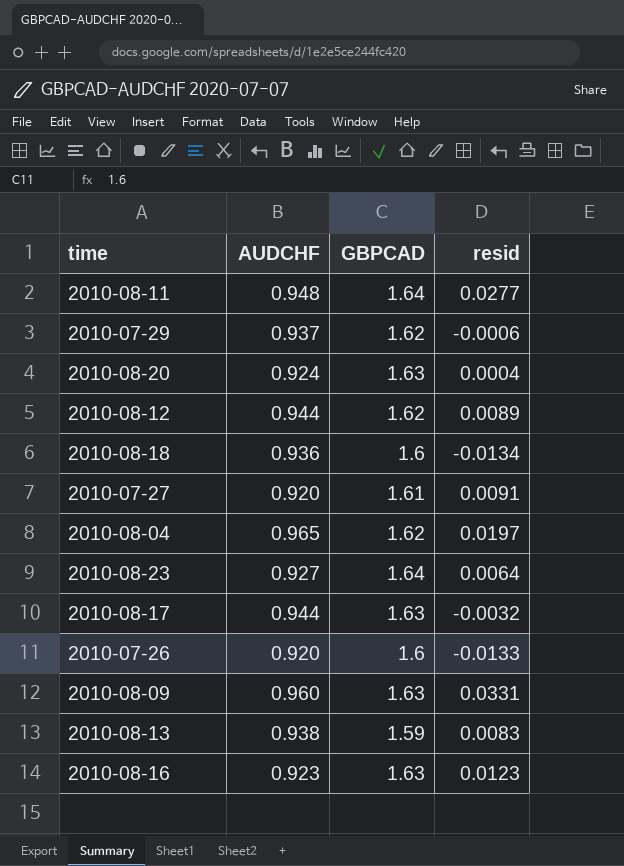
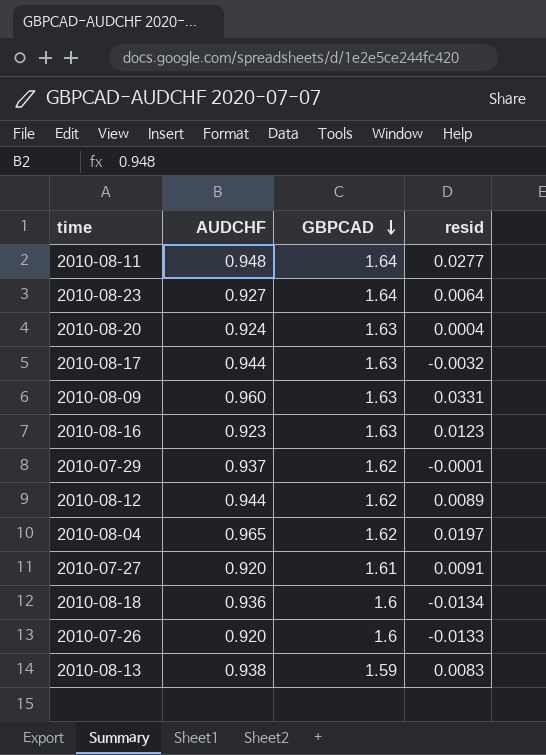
row order: none -> GBPCAD descending
2010-07-29 | resid: -0.0006 -> -0.0001

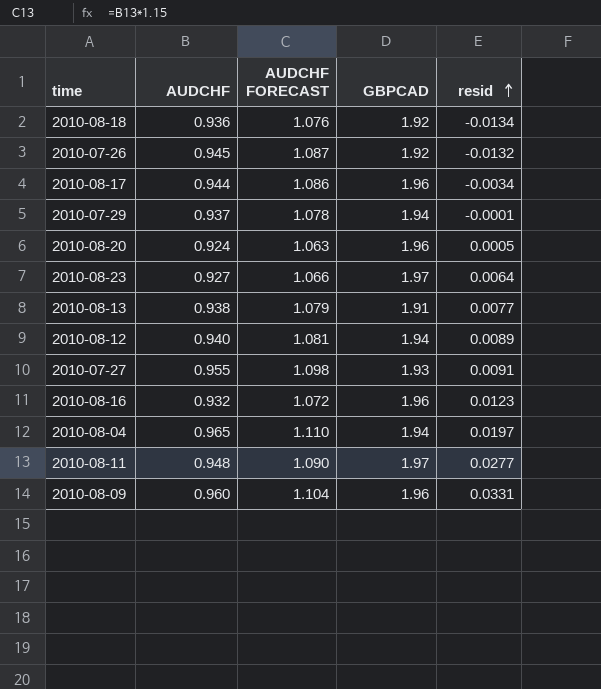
row order: GBPCAD descending -> resid ascending
column AUDCHF FORECAST | formula: none -> [AUDCHF] * 1.15
2010-08-18 | GBPCAD: 1.6 -> 1.92
2010-07-26 | AUDCHF: 0.920 -> 0.945
2010-07-26 | GBPCAD: 1.6 -> 1.92
2010-07-26 | resid: -0.0133 -> -0.0132
2010-08-17 | GBPCAD: 1.63 -> 1.96
2010-08-17 | resid: -0.0032 -> -0.0034
2010-07-29 | GBPCAD: 1.62 -> 1.94
2010-08-20 | GBPCAD: 1.63 -> 1.96
2010-08-20 | resid: 0.0004 -> 0.0005
2010-08-23 | GBPCAD: 1.64 -> 1.97
2010-08-13 | GBPCAD: 1.59 -> 1.91
2010-08-13 | resid: 0.0083 -> 0.0077
2010-08-12 | AUDCHF: 0.944 -> 0.940
2010-08-12 | GBPCAD: 1.62 -> 1.94
2010-07-27 | AUDCHF: 0.920 -> 0.955
2010-07-27 | GBPCAD: 1.61 -> 1.93
2010-08-16 | AUDCHF: 0.923 -> 0.932
2010-08-16 | GBPCAD: 1.63 -> 1.96
2010-08-04 | GBPCAD: 1.62 -> 1.94
2010-08-11 | GBPCAD: 1.64 -> 1.97
2010-08-09 | GBPCAD: 1.63 -> 1.96

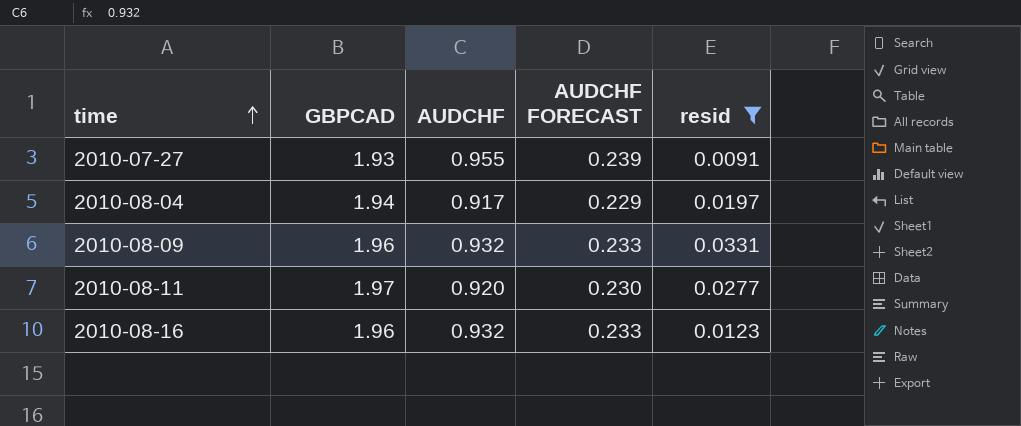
filter: none -> resid >= 0.0091
row order: resid ascending -> time ascending
column GBPCAD | position: 4 -> 2
column AUDCHF FORECAST | formula: [AUDCHF] * 1.15 -> [AUDCHF] * 0.25
2010-08-04 | AUDCHF: 0.965 -> 0.917
2010-08-09 | AUDCHF: 0.960 -> 0.932
2010-08-11 | AUDCHF: 0.948 -> 0.920

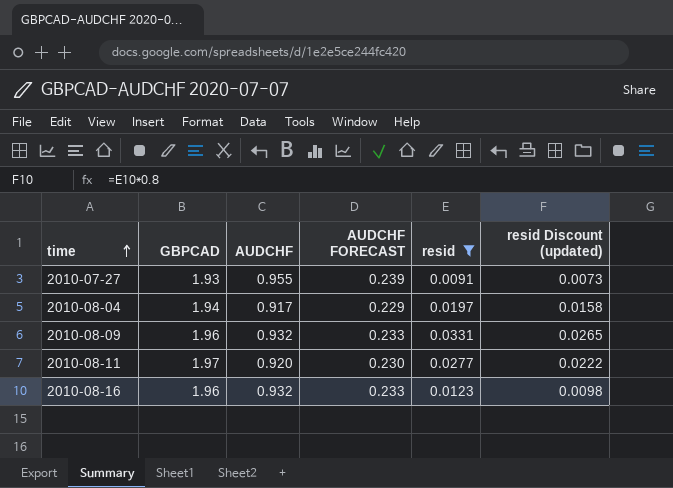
column resid Discount (updated) | formula: none -> [resid] * 0.8

